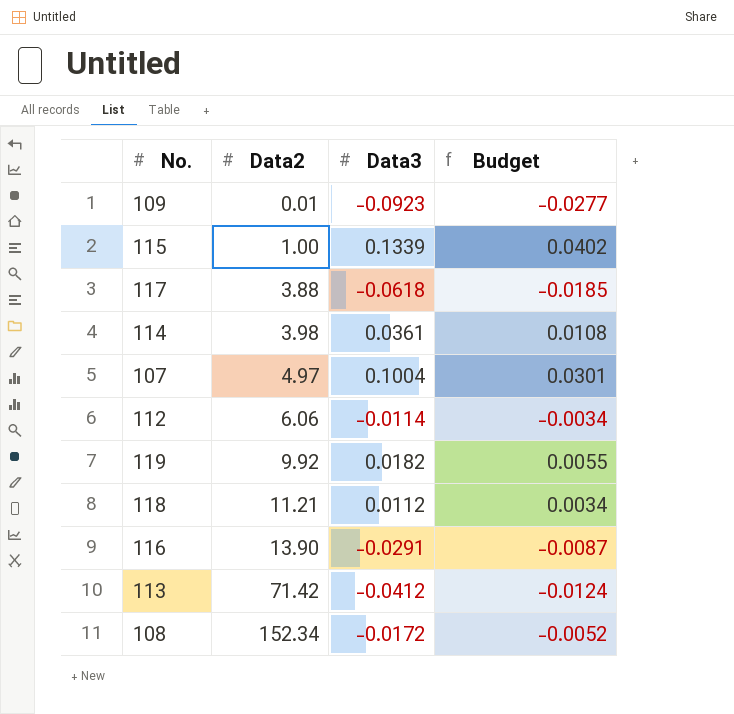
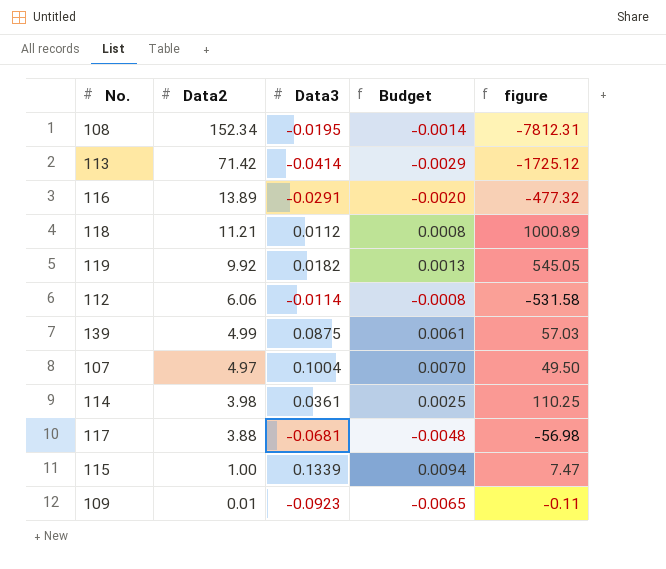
row order: Data2 ascending -> Data2 descending
column Budget | formula: [Data3] * 0.3 -> [Data3] * 0.07
column figure | formula: none -> [Data2] / [Data3]
108 | Data3: -0.0172 -> -0.0195
113 | Data3: -0.0412 -> -0.0414
116 | Data2: 13.90 -> 13.89
row 139: none -> 4.99 | 0.0875 | 0.0061 | 57.03
117 | Data3: -0.0618 -> -0.0681

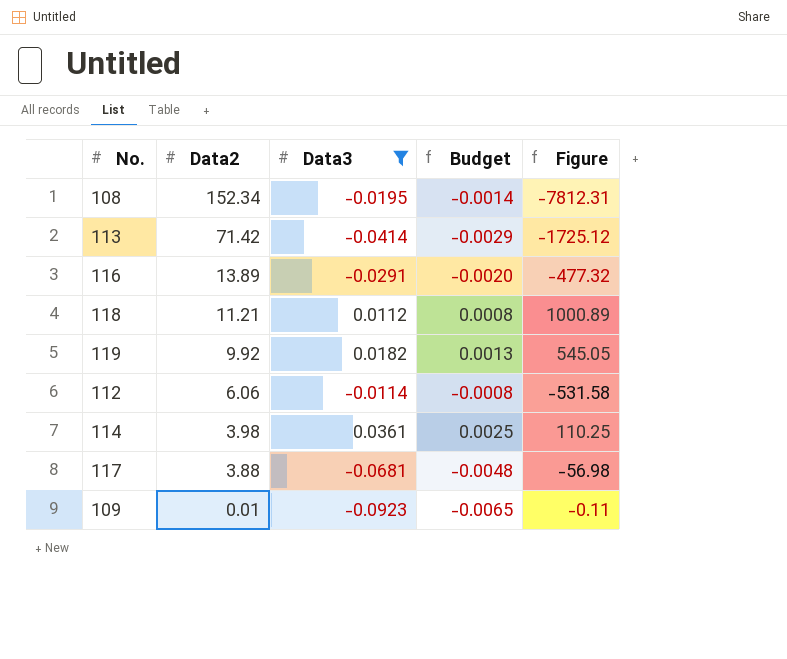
filter: none -> Data3 <= 0.0361
column name: figure -> Figure

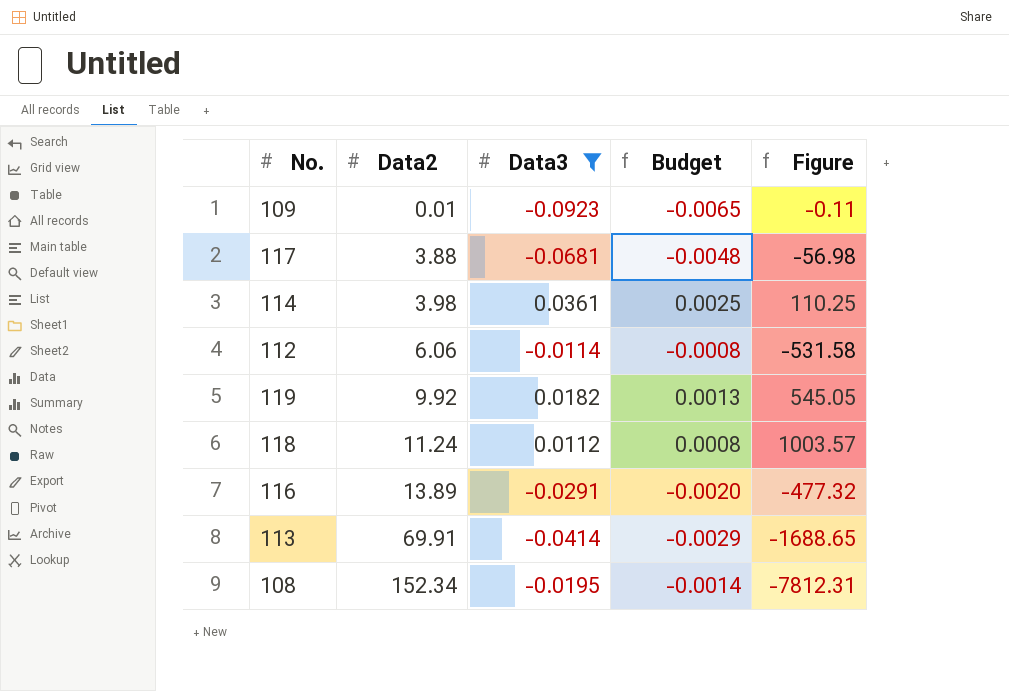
row order: Data2 descending -> Data2 ascending
118 | Data2: 11.21 -> 11.24
118 | Figure: 1000.89 -> 1003.57
113 | Data2: 71.42 -> 69.91
113 | Figure: -1725.12 -> -1688.65

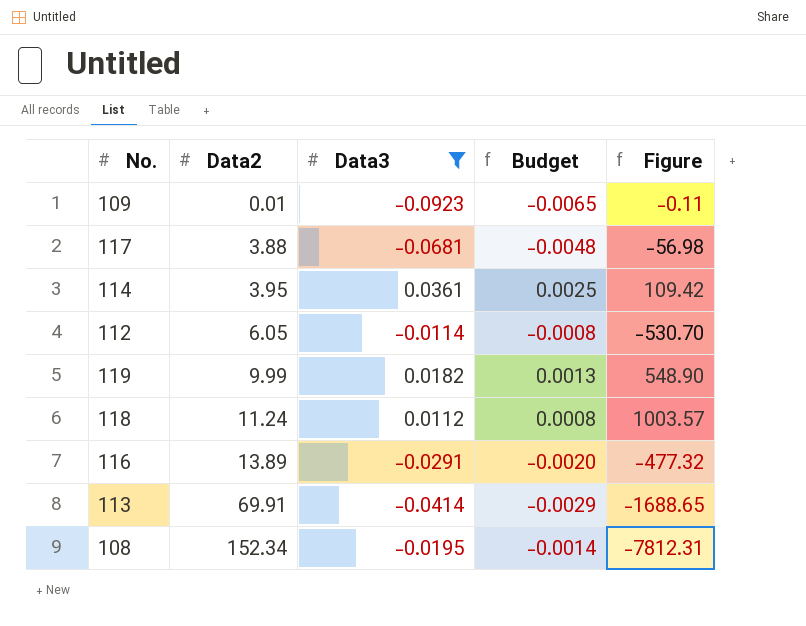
114 | Data2: 3.98 -> 3.95
114 | Figure: 110.25 -> 109.42
112 | Data2: 6.06 -> 6.05
112 | Figure: -531.58 -> -530.70
119 | Data2: 9.92 -> 9.99
119 | Figure: 545.05 -> 548.90

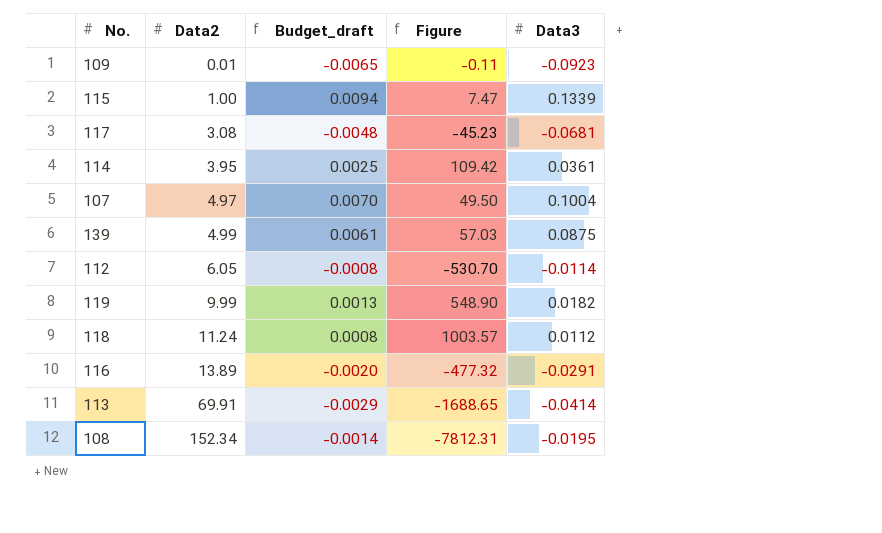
filter: Data3 <= 0.0361 -> none
column name: Budget -> Budget_draft
column Data3 | position: 3 -> 5
117 | Data2: 3.88 -> 3.08
117 | Figure: -56.98 -> -45.23

